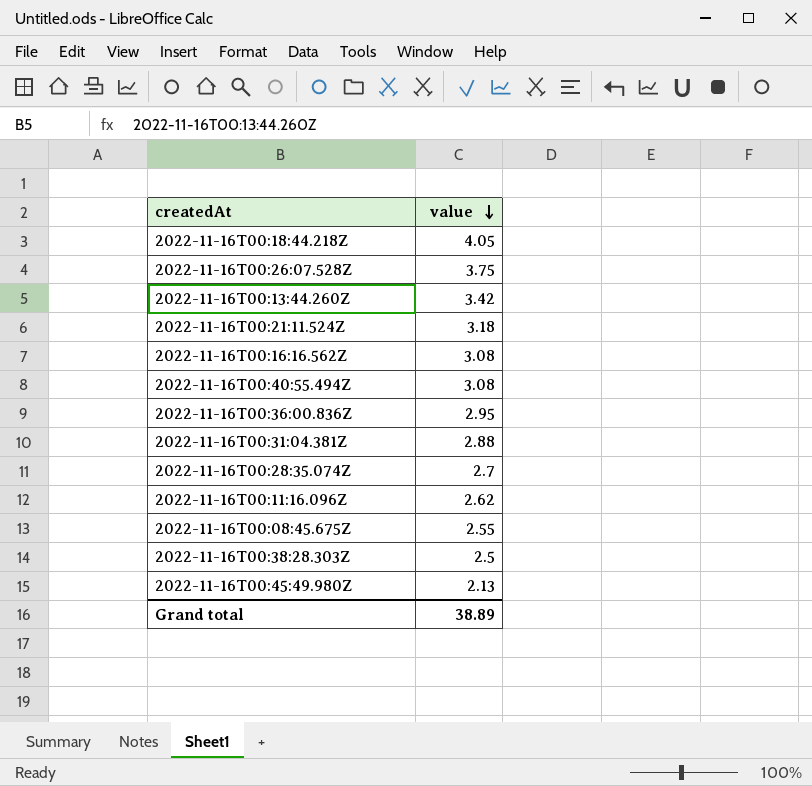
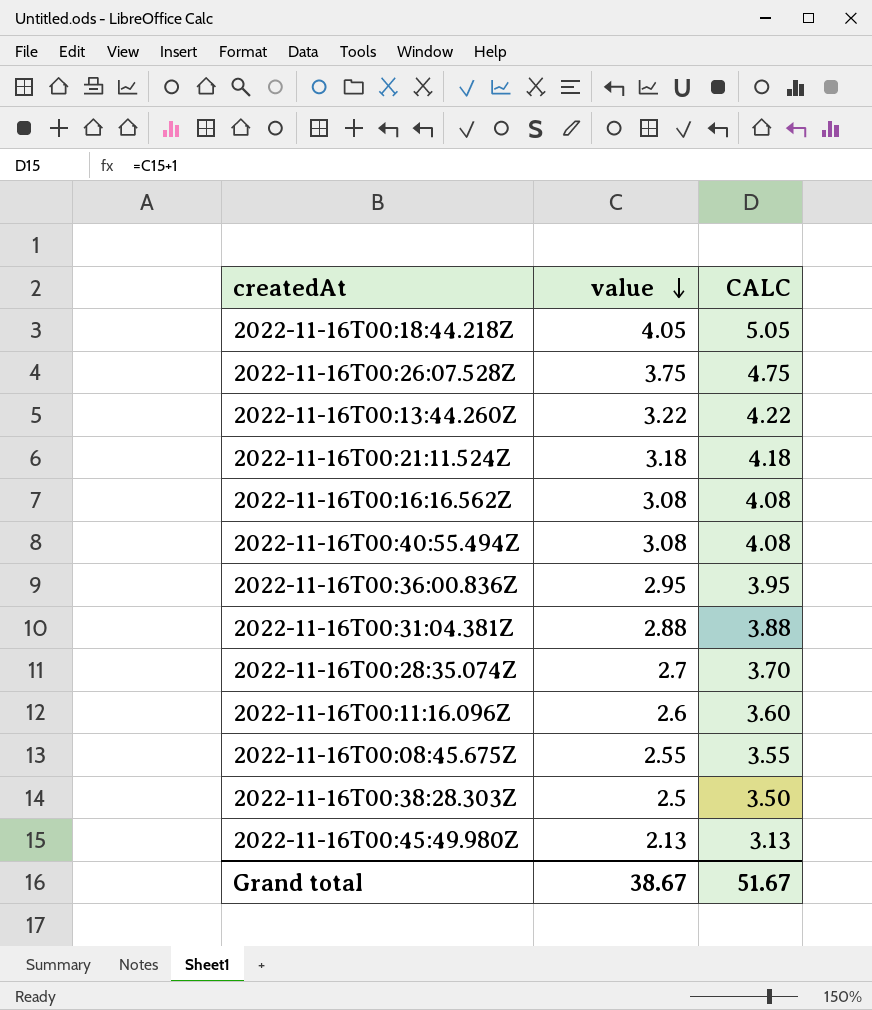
column CALC | formula: none -> [value] + 1
2022-11-16T00:13:44.260Z | value: 3.42 -> 3.22
2022-11-16T00:11:16.096Z | value: 2.62 -> 2.6
Grand total | value: 38.89 -> 38.67

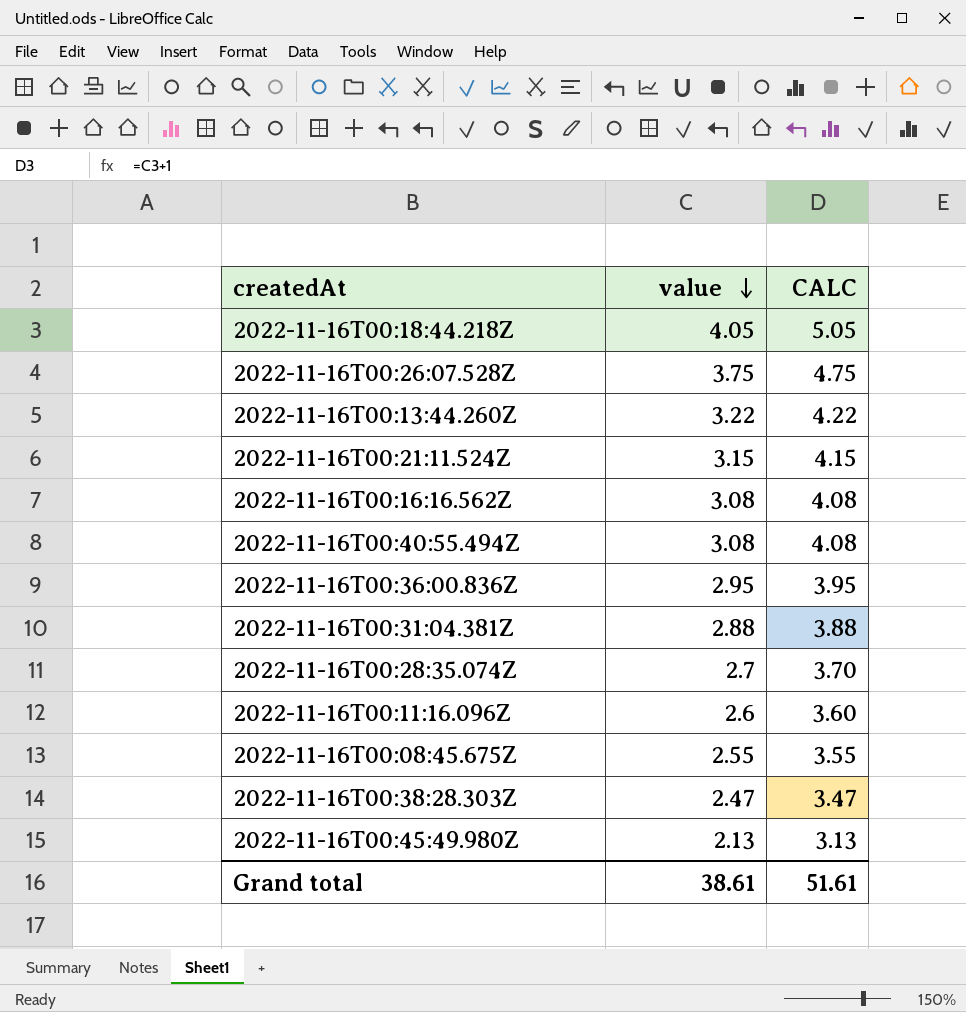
2022-11-16T00:21:11.524Z | value: 3.18 -> 3.15
2022-11-16T00:21:11.524Z | CALC: 4.18 -> 4.15
2022-11-16T00:38:28.303Z | value: 2.5 -> 2.47
2022-11-16T00:38:28.303Z | CALC: 3.50 -> 3.47
Grand total | value: 38.67 -> 38.61
Grand total | CALC: 51.67 -> 51.61

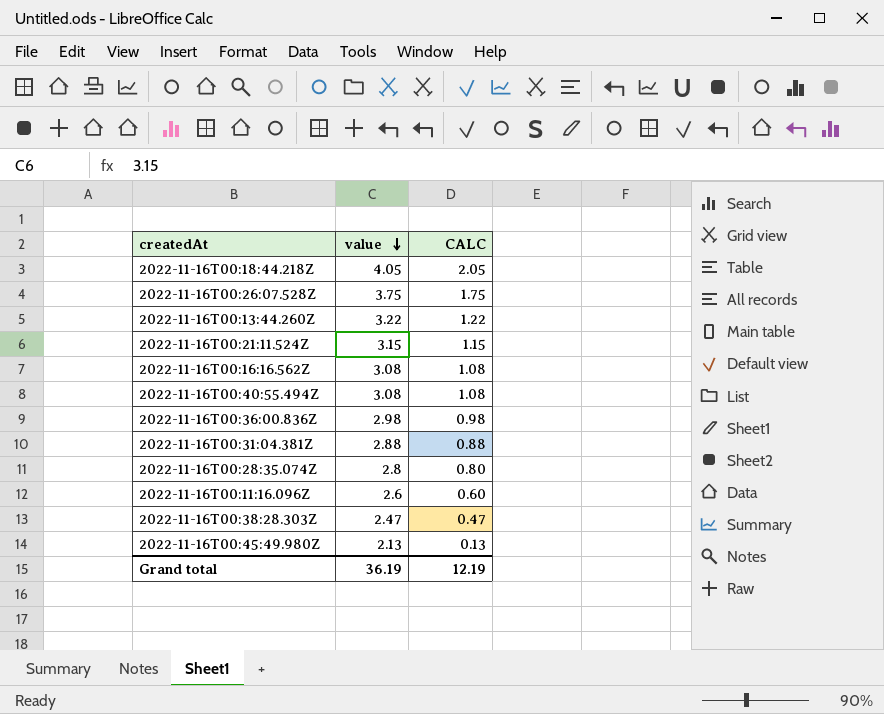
column CALC | formula: [value] + 1 -> [value] - 2
row 2022-11-16T00:08:45.675Z: 2.55 | 3.55 -> none
2022-11-16T00:36:00.836Z | value: 2.95 -> 2.98
2022-11-16T00:28:35.074Z | value: 2.7 -> 2.8
Grand total | value: 38.61 -> 36.19
Grand total | CALC: 51.61 -> 12.19

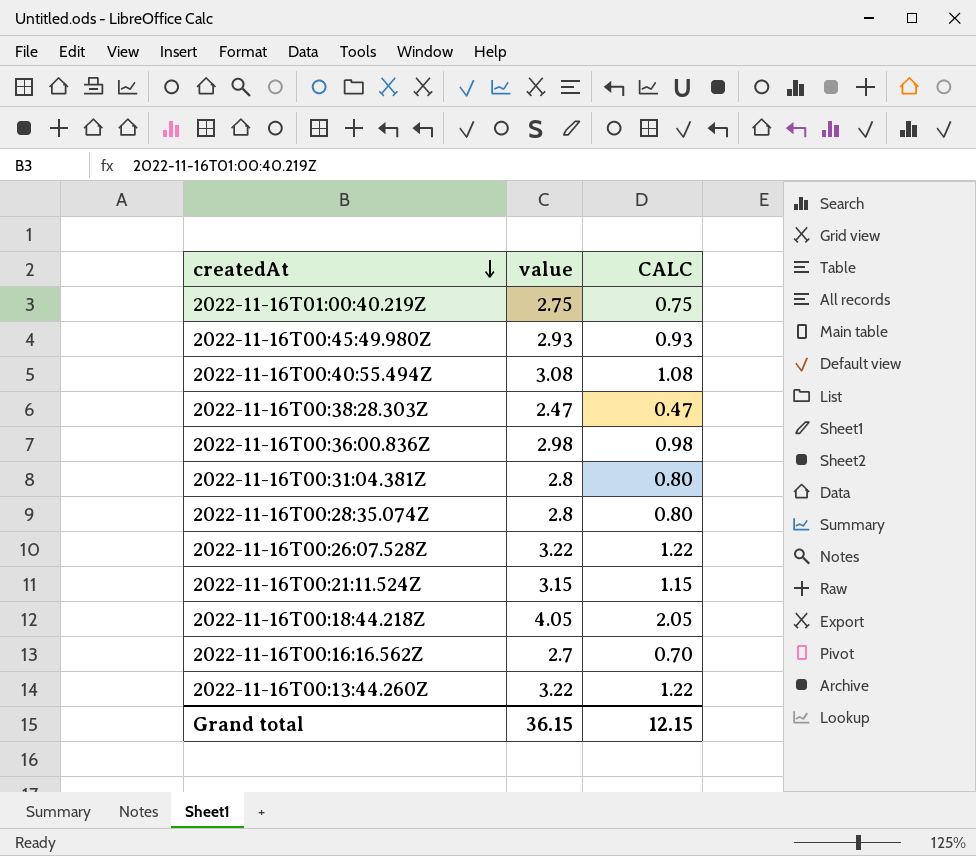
row order: value descending -> createdAt descending
row 2022-11-16T00:11:16.096Z: 2.6 | 0.60 -> none
row 2022-11-16T01:00:40.219Z: none -> 2.75 | 0.75
2022-11-16T00:45:49.980Z | value: 2.13 -> 2.93
2022-11-16T00:45:49.980Z | CALC: 0.13 -> 0.93
2022-11-16T00:31:04.381Z | value: 2.88 -> 2.8
2022-11-16T00:31:04.381Z | CALC: 0.88 -> 0.80
2022-11-16T00:26:07.528Z | value: 3.75 -> 3.22
2022-11-16T00:26:07.528Z | CALC: 1.75 -> 1.22
2022-11-16T00:16:16.562Z | value: 3.08 -> 2.7
2022-11-16T00:16:16.562Z | CALC: 1.08 -> 0.70
Grand total | value: 36.19 -> 36.15
Grand total | CALC: 12.19 -> 12.15

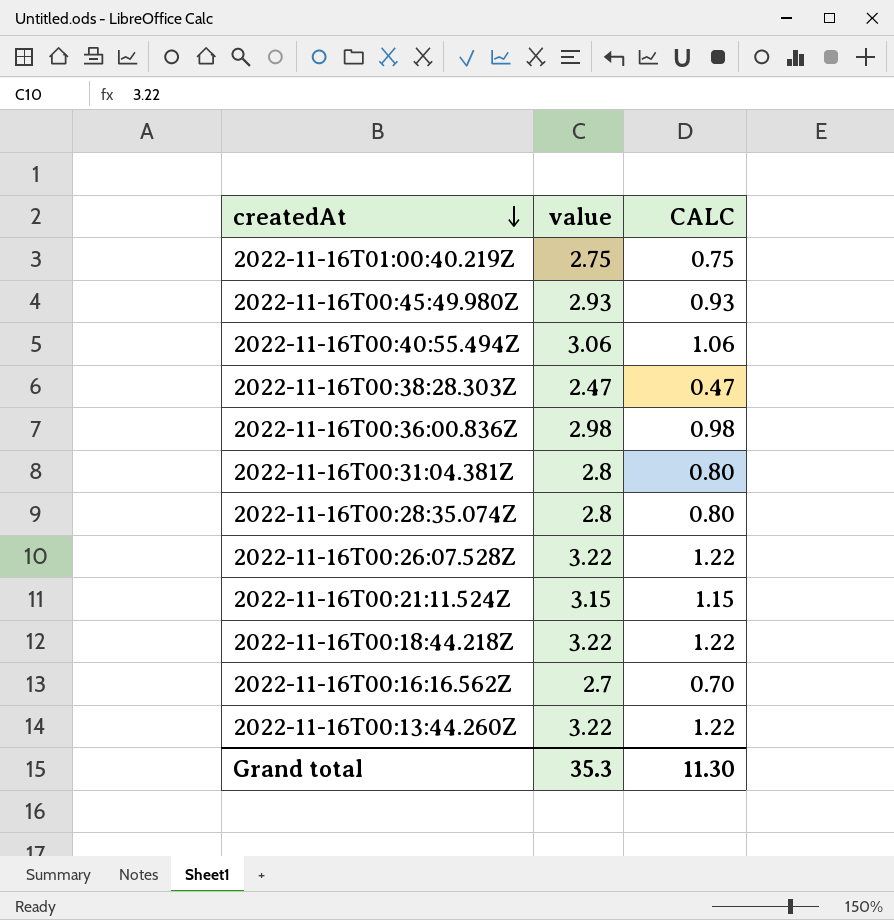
2022-11-16T00:40:55.494Z | value: 3.08 -> 3.06
2022-11-16T00:40:55.494Z | CALC: 1.08 -> 1.06
2022-11-16T00:18:44.218Z | value: 4.05 -> 3.22
2022-11-16T00:18:44.218Z | CALC: 2.05 -> 1.22
Grand total | value: 36.15 -> 35.3
Grand total | CALC: 12.15 -> 11.30

